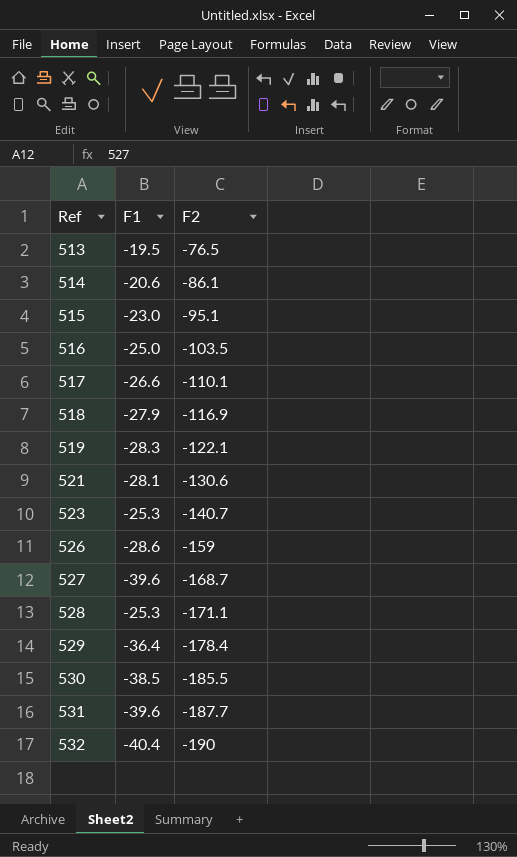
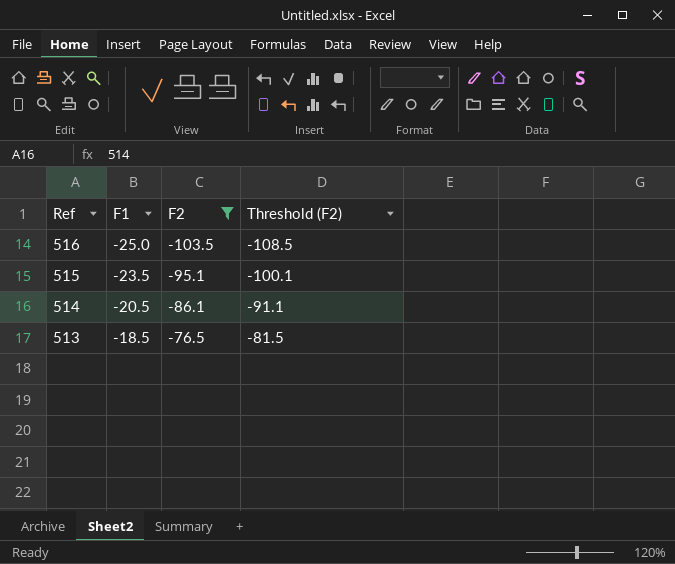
filter: none -> F2 >= -103.5
row order: Ref ascending -> Ref descending
column Threshold (F2) | formula: none -> [F2] - 5
515 | F1: -23.0 -> -23.5
514 | F1: -20.6 -> -20.5
513 | F1: -19.5 -> -18.5

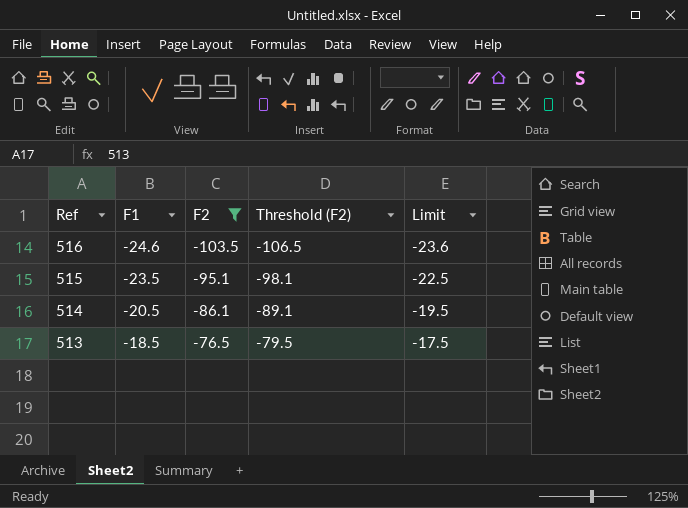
column Threshold (F2) | formula: [F2] - 5 -> [F2] - 3
column Limit | formula: none -> [F1] + 1
516 | F1: -25.0 -> -24.6

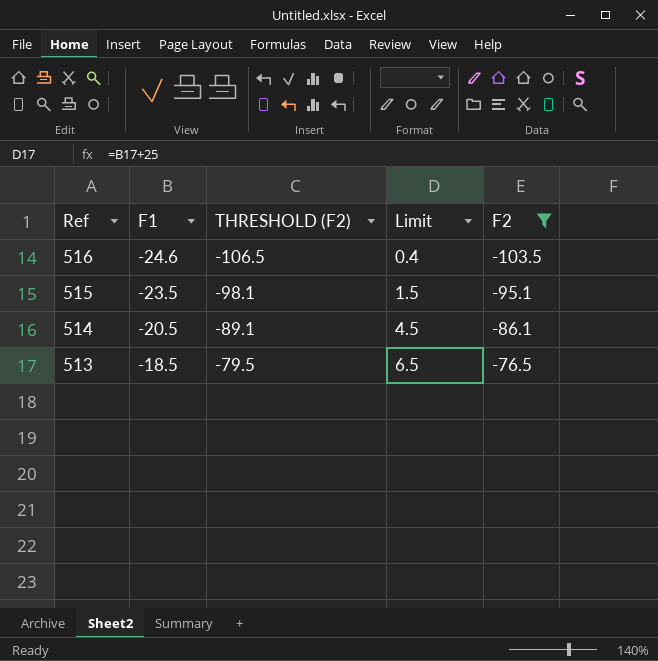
column name: Threshold (F2) -> THRESHOLD (F2)
column Limit | formula: [F1] + 1 -> [F1] + 25
column F2 | position: 3 -> 5

